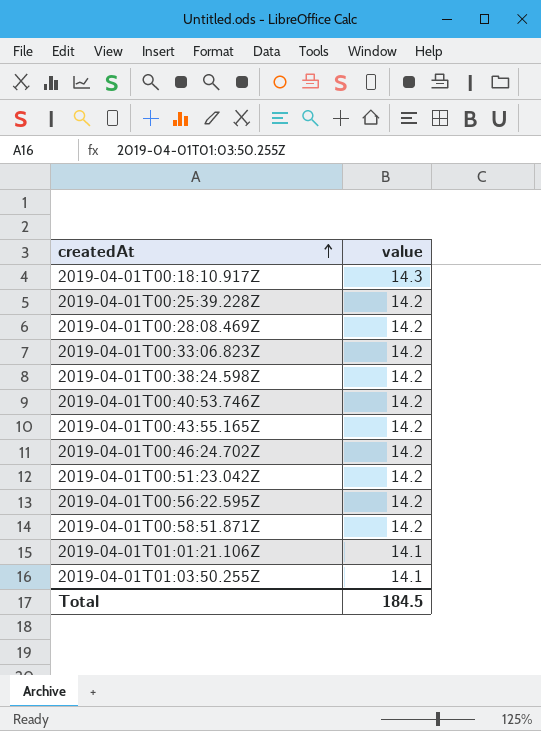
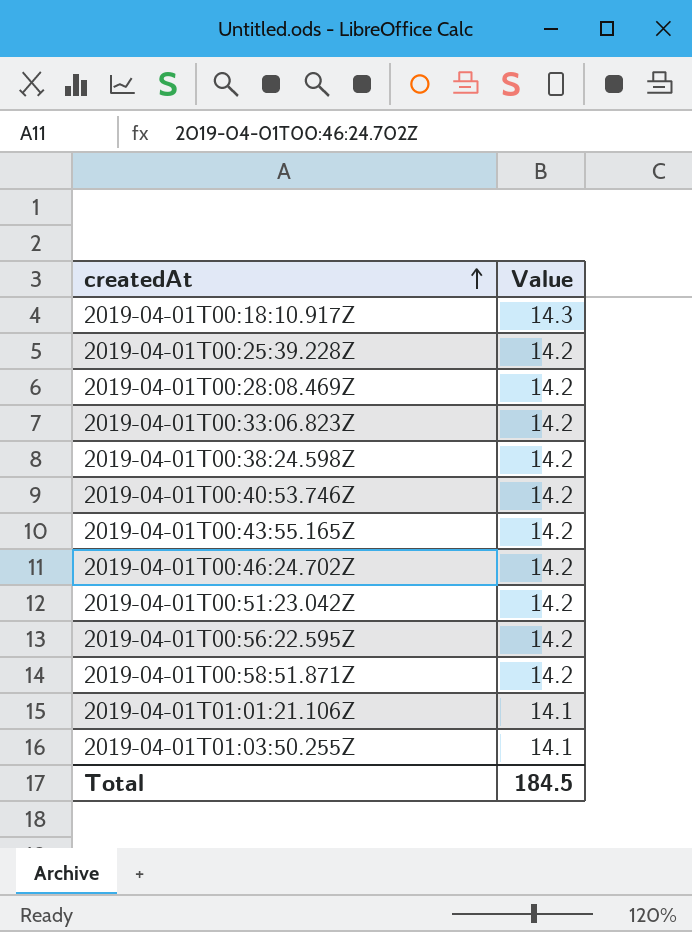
column name: value -> Value

